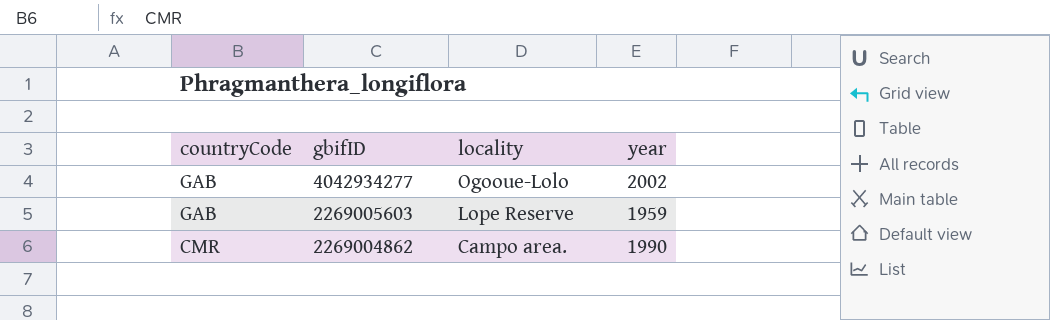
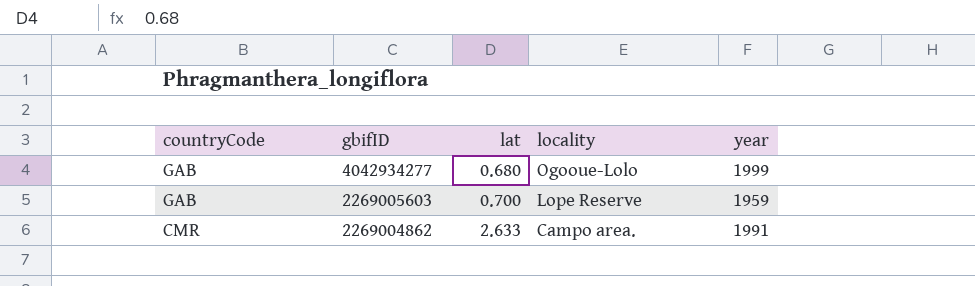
column lat | position: none -> 3
4042934277 | year: 2002 -> 1999
2269004862 | year: 1990 -> 1991

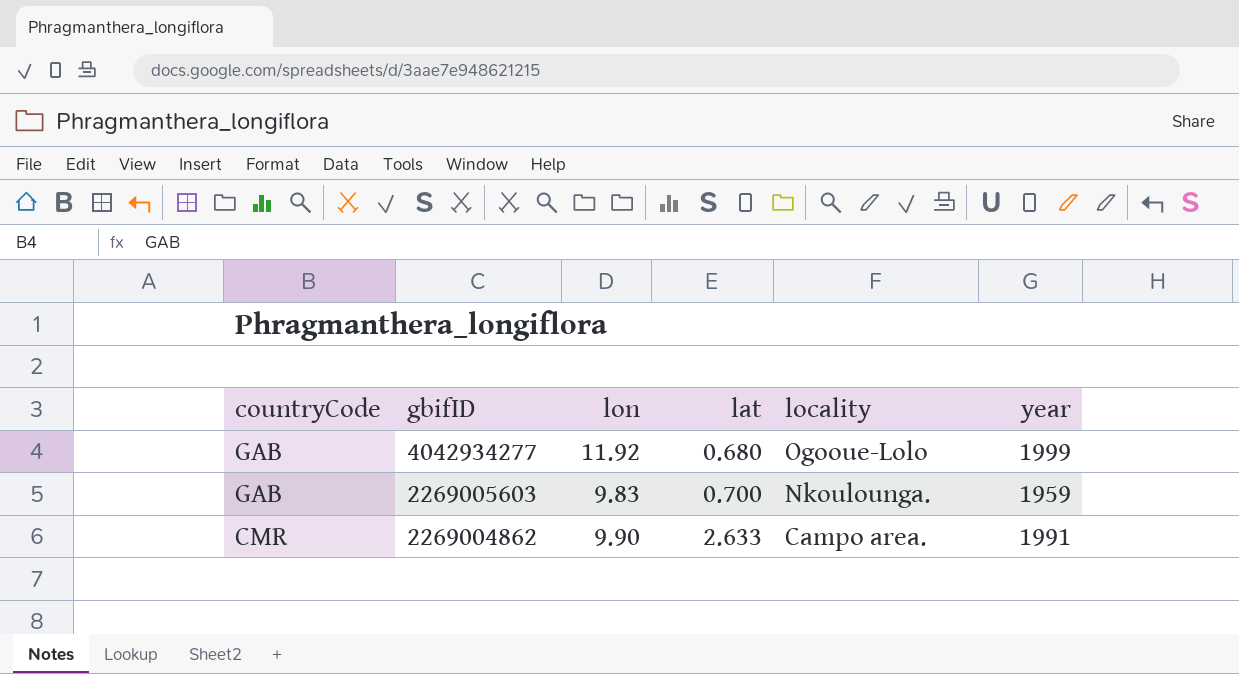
column lon | position: none -> 3
2269005603 | locality: Lope Reserve -> Nkoulounga.

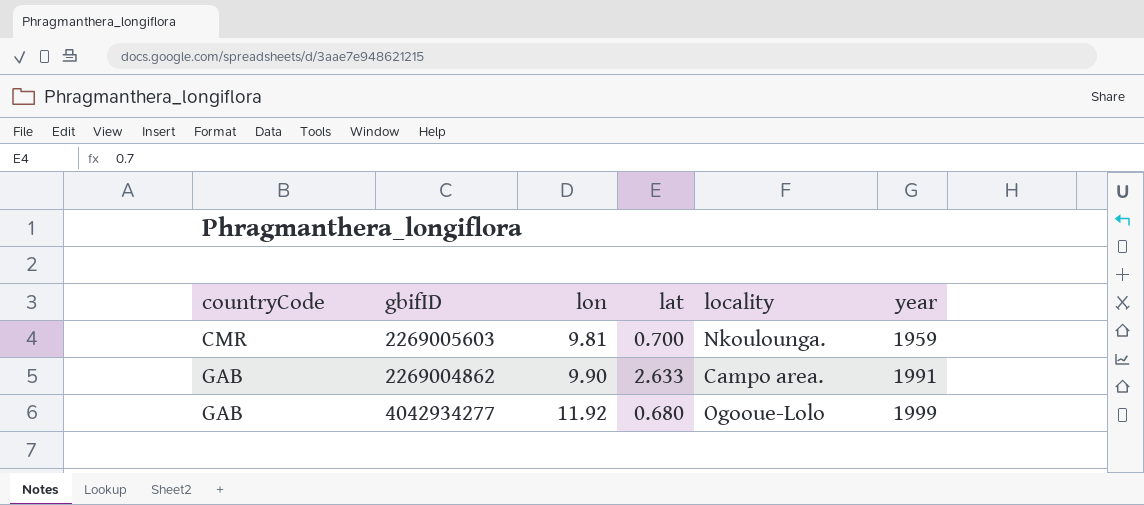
row order: countryCode descending -> countryCode ascending
2269005603 | countryCode: GAB -> CMR
2269005603 | lon: 9.83 -> 9.81
2269004862 | countryCode: CMR -> GAB

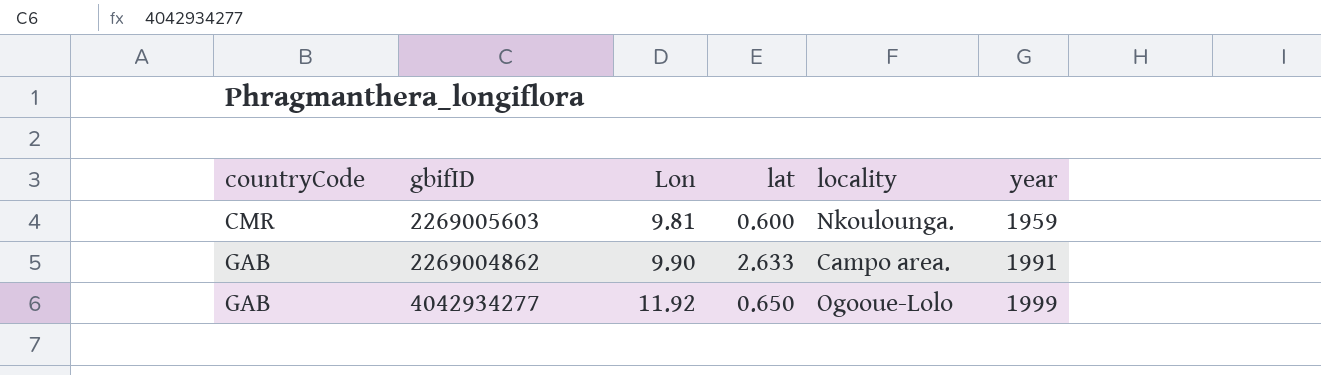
column name: lon -> Lon
2269005603 | lat: 0.700 -> 0.600
4042934277 | lat: 0.680 -> 0.650

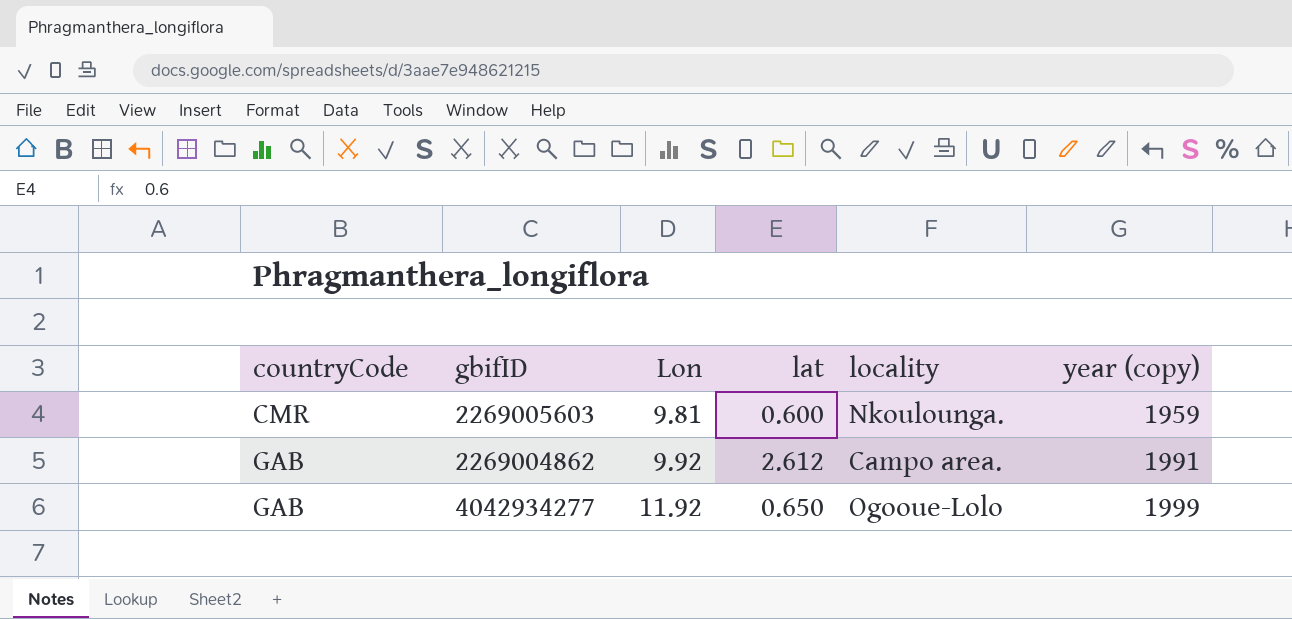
column name: year -> year (copy)
2269004862 | Lon: 9.90 -> 9.92
2269004862 | lat: 2.633 -> 2.612

